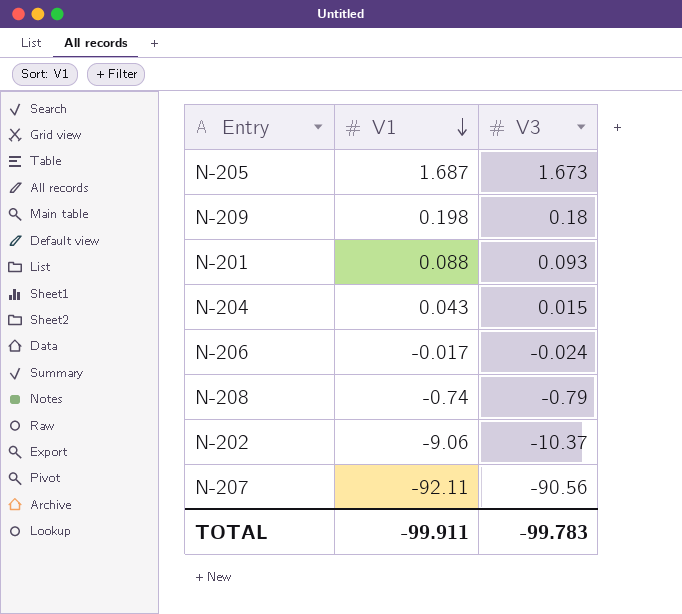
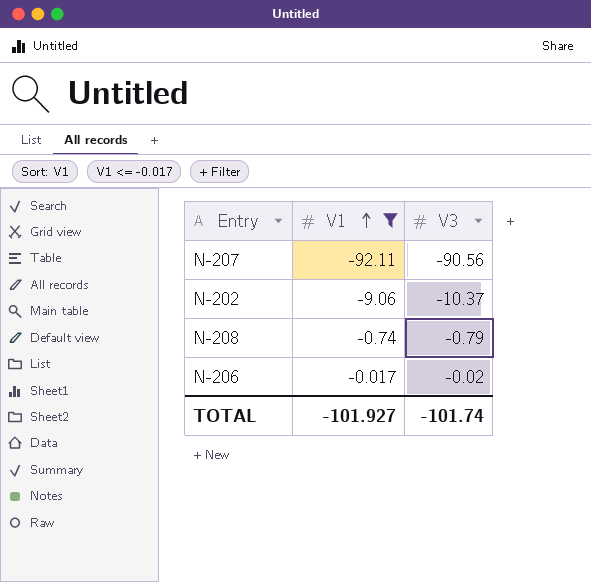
filter: none -> V1 <= -0.017
row order: V1 descending -> V1 ascending
N-206 | V3: -0.024 -> -0.02
TOTAL | V1: -99.911 -> -101.927
TOTAL | V3: -99.783 -> -101.74

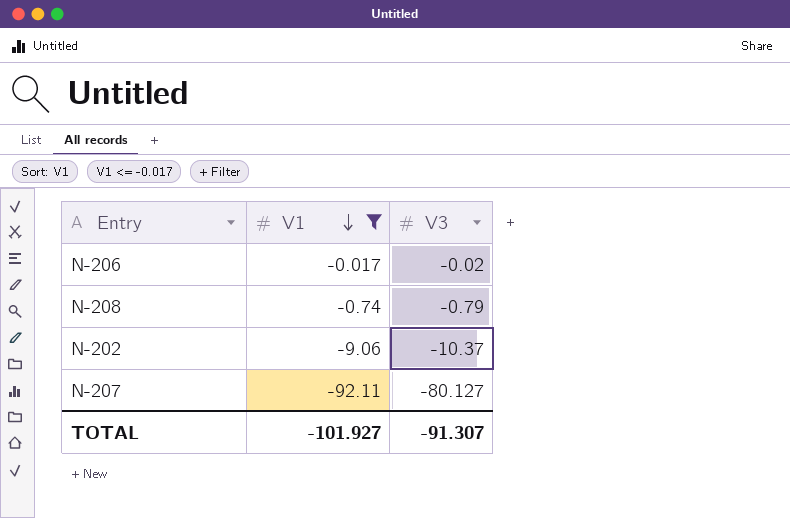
row order: V1 ascending -> V1 descending
N-207 | V3: -90.56 -> -80.127
TOTAL | V3: -101.74 -> -91.307

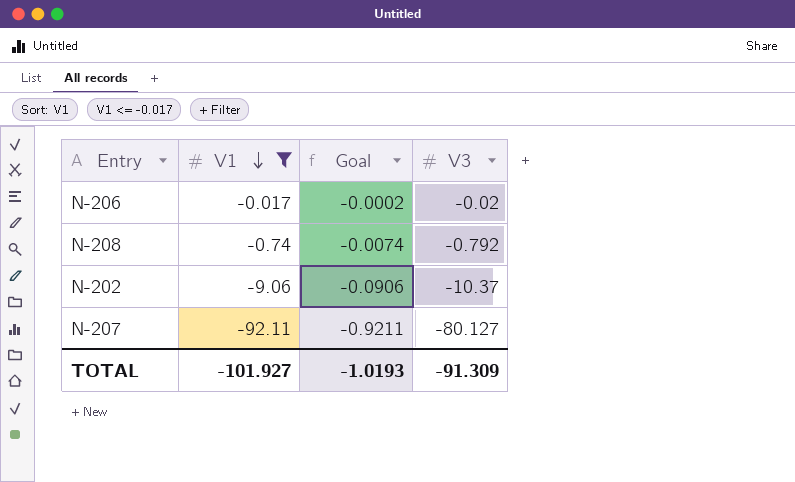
column Goal | formula: none -> [V1] * 0.01
N-208 | V3: -0.79 -> -0.792
TOTAL | V3: -91.307 -> -91.309

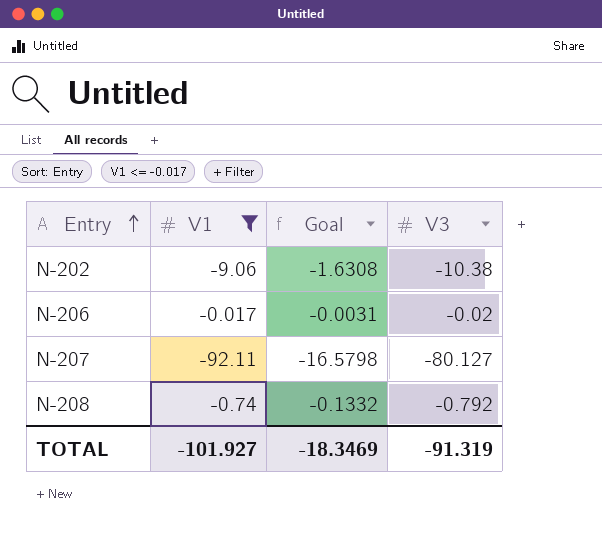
row order: V1 descending -> Entry ascending
column Goal | formula: [V1] * 0.01 -> [V1] * 0.18
N-202 | V3: -10.37 -> -10.38
TOTAL | Goal: -1.0193 -> -18.3469
TOTAL | V3: -91.309 -> -91.319

